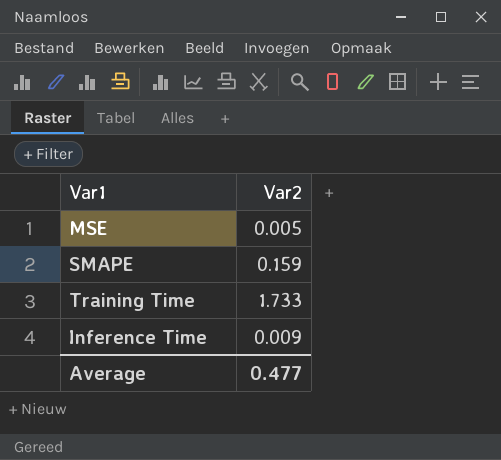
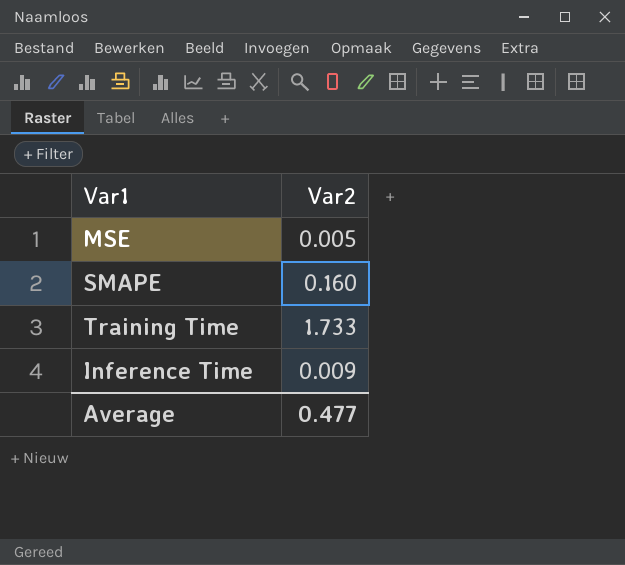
SMAPE | Var2: 0.159 -> 0.160

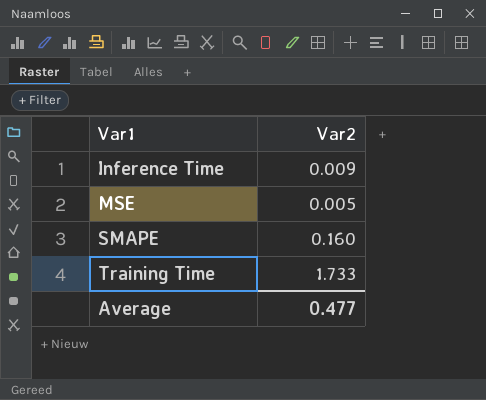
row order: none -> Var1 ascending

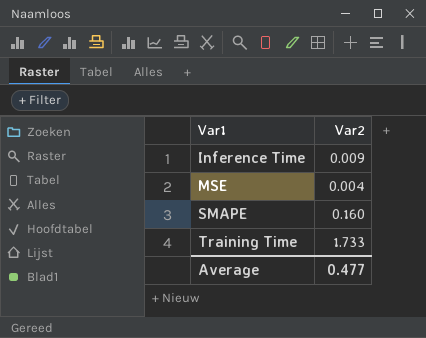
MSE | Var2: 0.005 -> 0.004

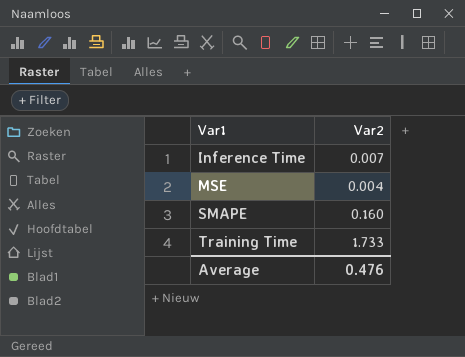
Inference Time | Var2: 0.009 -> 0.007
Average | Var2: 0.477 -> 0.476

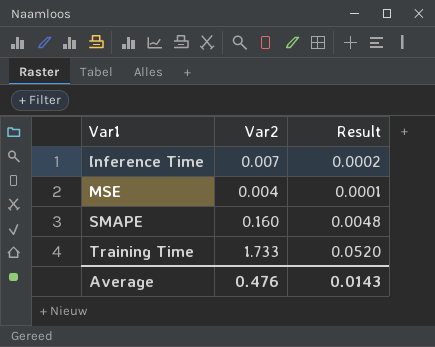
column Result | formula: none -> [Var2] * 0.03

